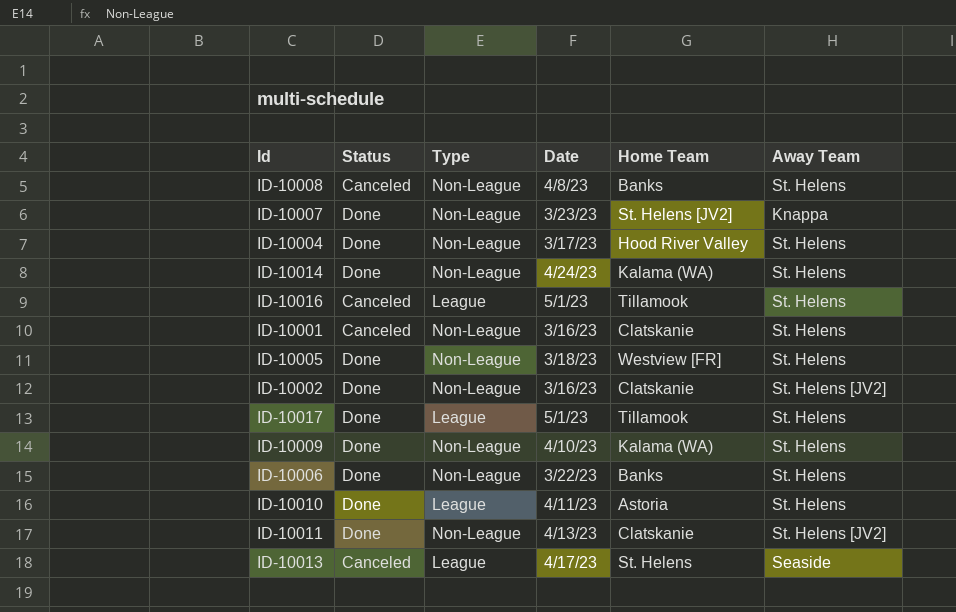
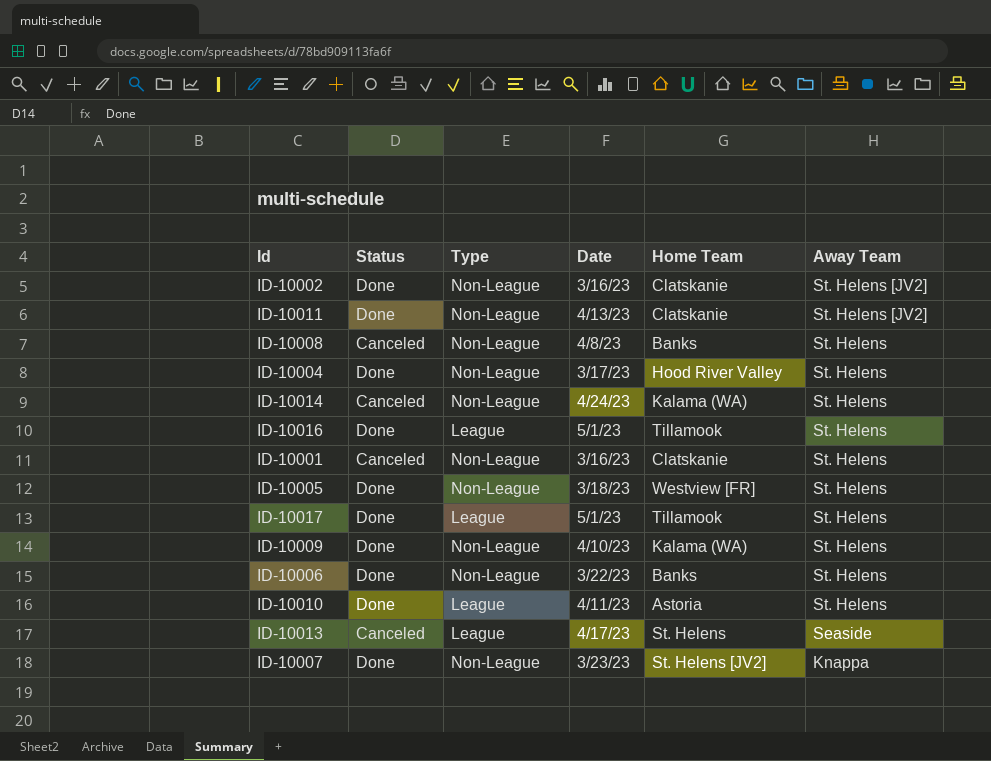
row order: none -> Away Team descending
ID-10014 | Status: Done -> Canceled
ID-10016 | Status: Canceled -> Done

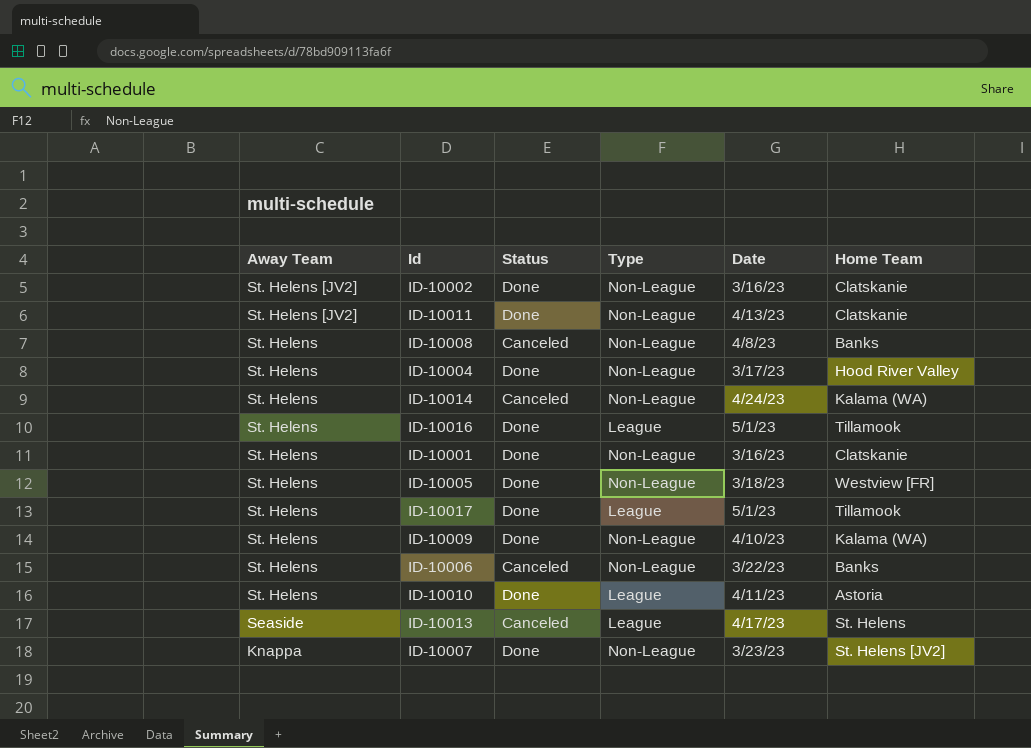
column Away Team | position: 6 -> 1
ID-10001 | Status: Canceled -> Done
ID-10006 | Status: Done -> Canceled

